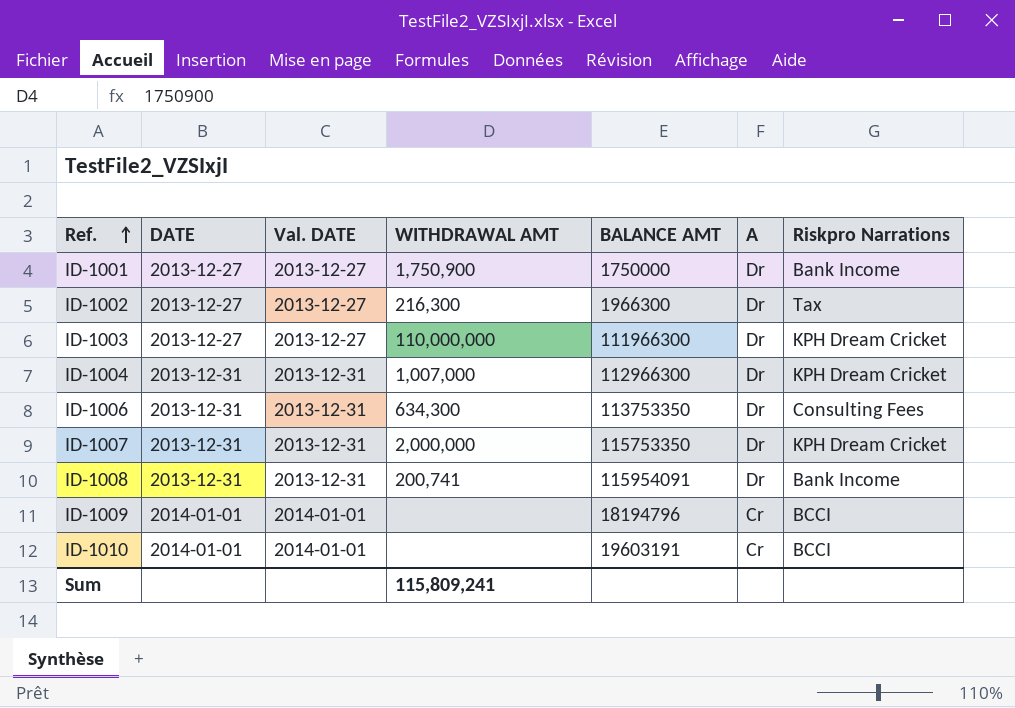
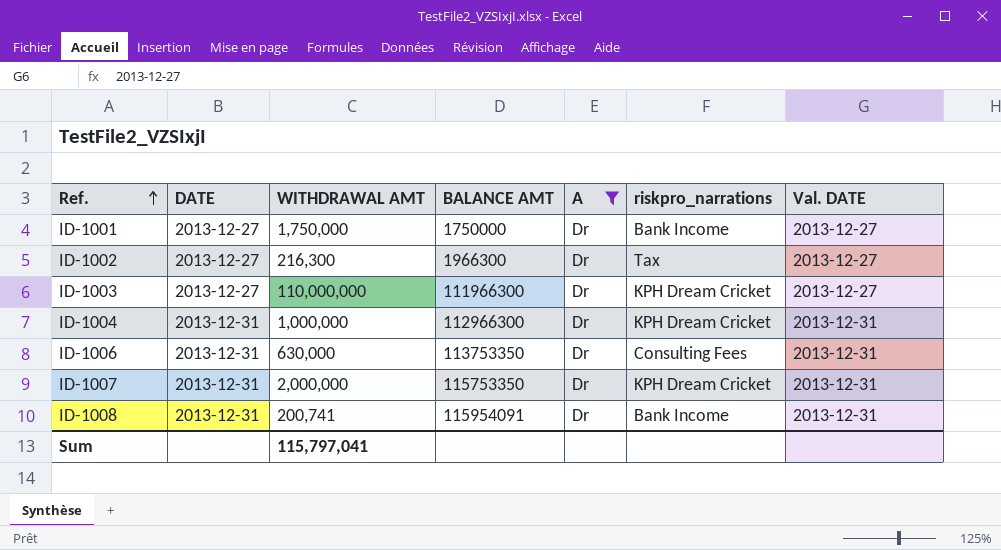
filter: none -> A = Dr
column name: Riskpro Narrations -> riskpro_narrations
column Val. DATE | position: 3 -> 7
ID-1001 | WITHDRAWAL AMT: 1,750,900 -> 1,750,000
ID-1004 | WITHDRAWAL AMT: 1,007,000 -> 1,000,000
ID-1006 | WITHDRAWAL AMT: 634,300 -> 630,000
Sum | WITHDRAWAL AMT: 115,809,241 -> 115,797,041

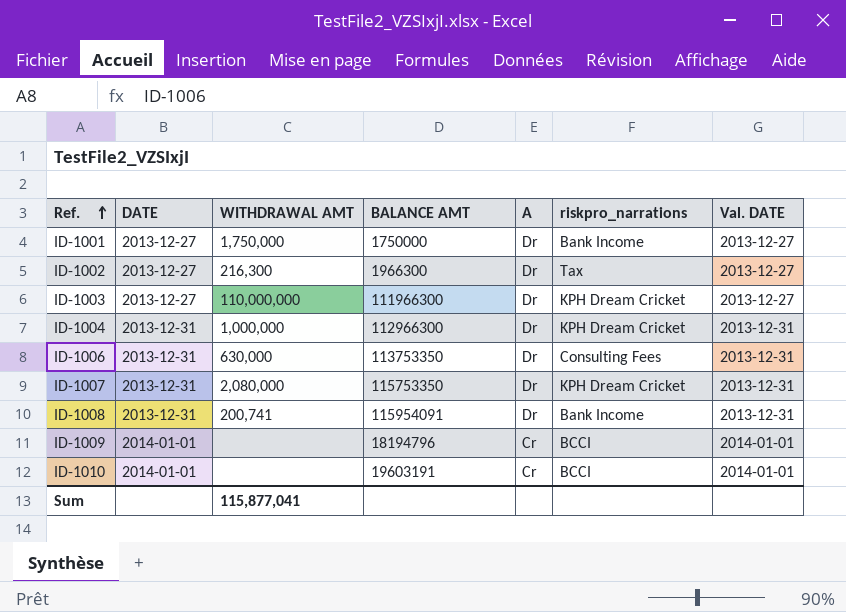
filter: A = Dr -> none
ID-1007 | WITHDRAWAL AMT: 2,000,000 -> 2,080,000
Sum | WITHDRAWAL AMT: 115,797,041 -> 115,877,041

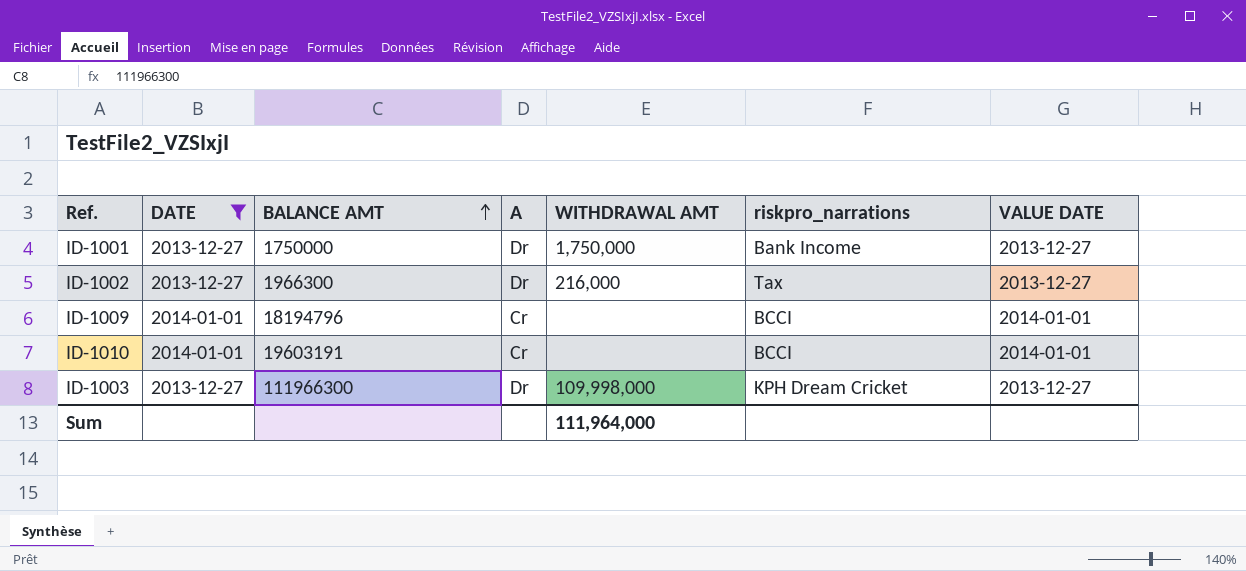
filter: none -> DATE != 2013-12-31
row order: Ref. ascending -> BALANCE AMT ascending
column WITHDRAWAL AMT | position: 3 -> 5
column name: Val. DATE -> VALUE DATE
ID-1002 | WITHDRAWAL AMT: 216,300 -> 216,000
ID-1003 | WITHDRAWAL AMT: 110,000,000 -> 109,998,000
Sum | WITHDRAWAL AMT: 115,877,041 -> 111,964,000

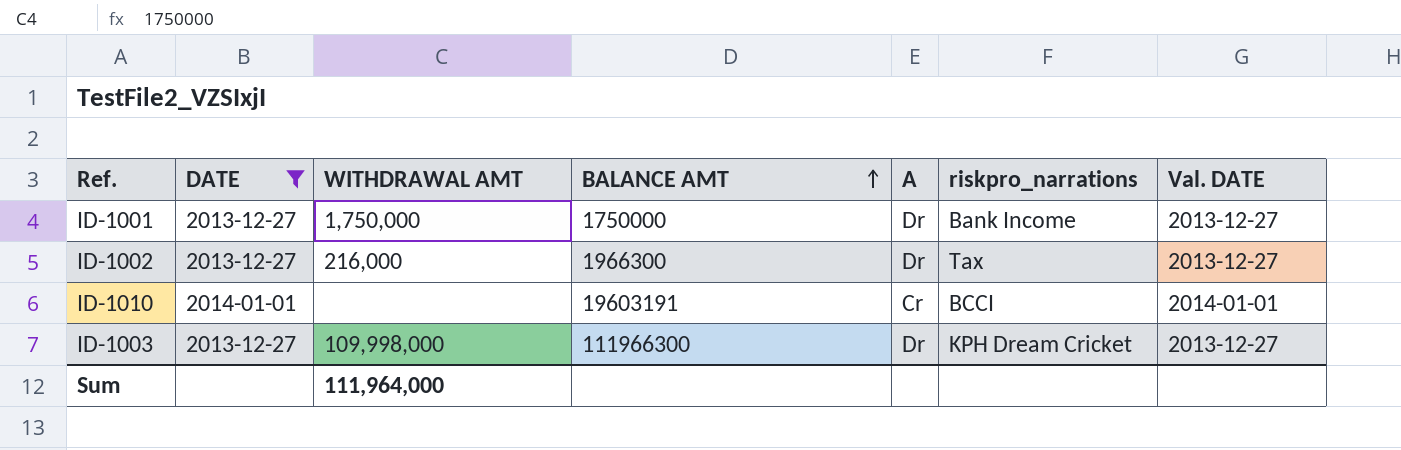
column WITHDRAWAL AMT | position: 5 -> 3
column name: VALUE DATE -> Val. DATE
row ID-1009: 2014-01-01 | 18194796 | Cr | none | BCCI | 2014-01-01 -> none

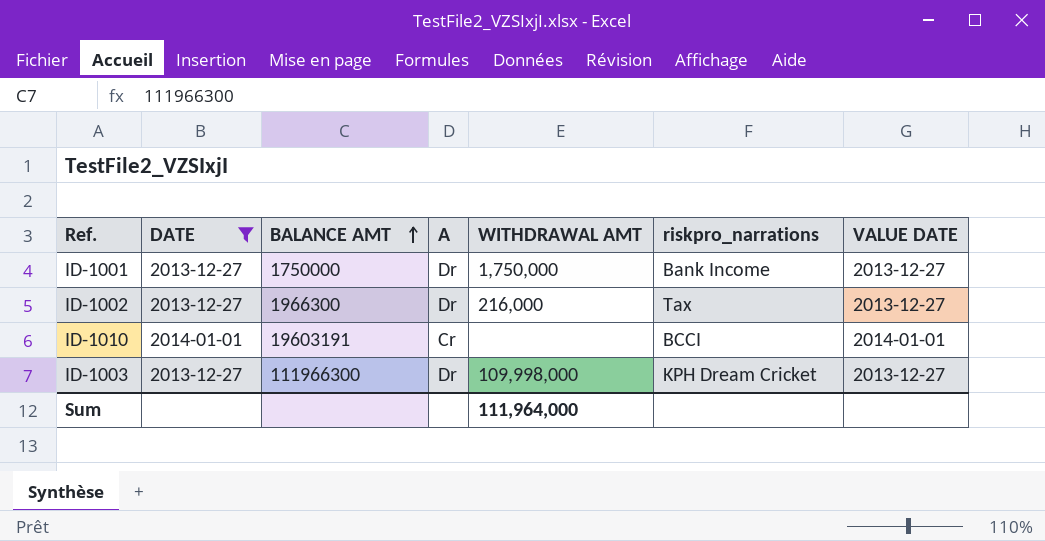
column WITHDRAWAL AMT | position: 3 -> 5
column name: Val. DATE -> VALUE DATE

